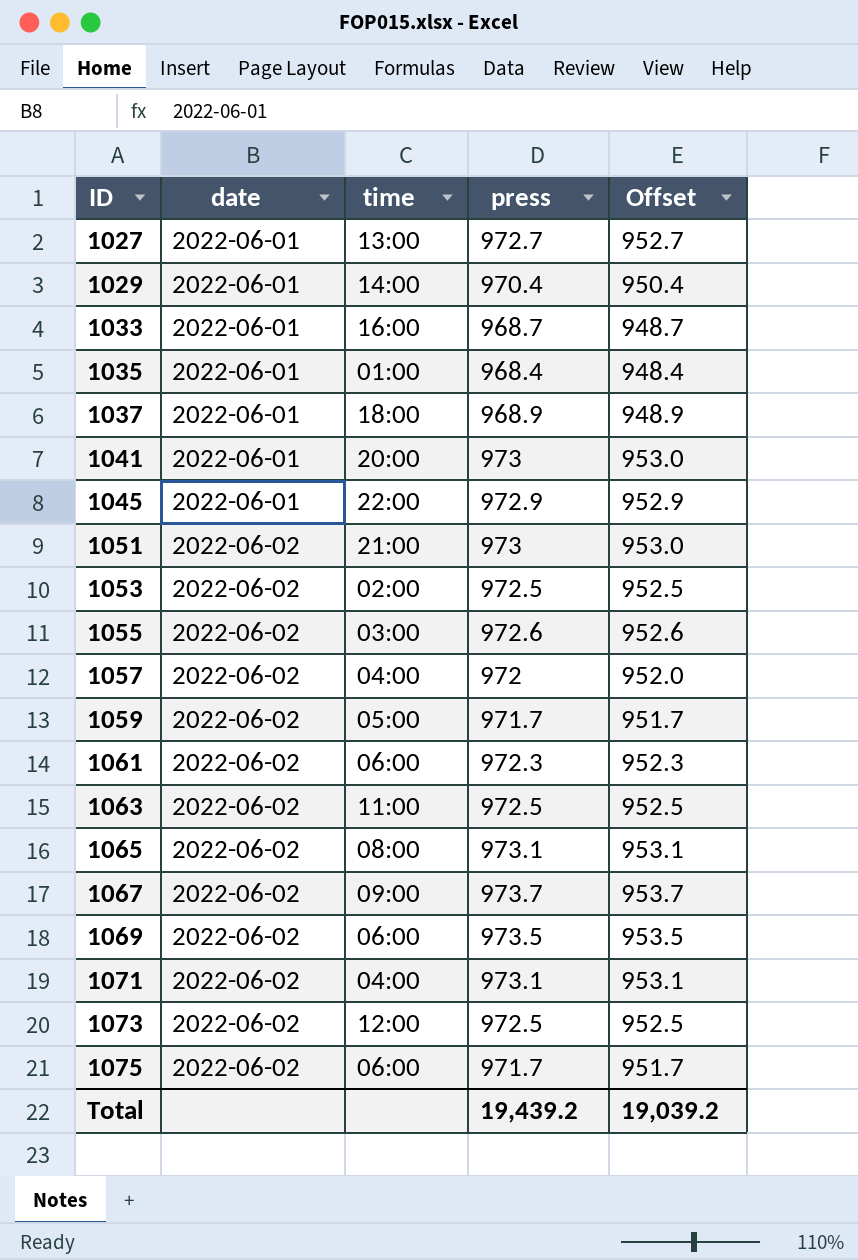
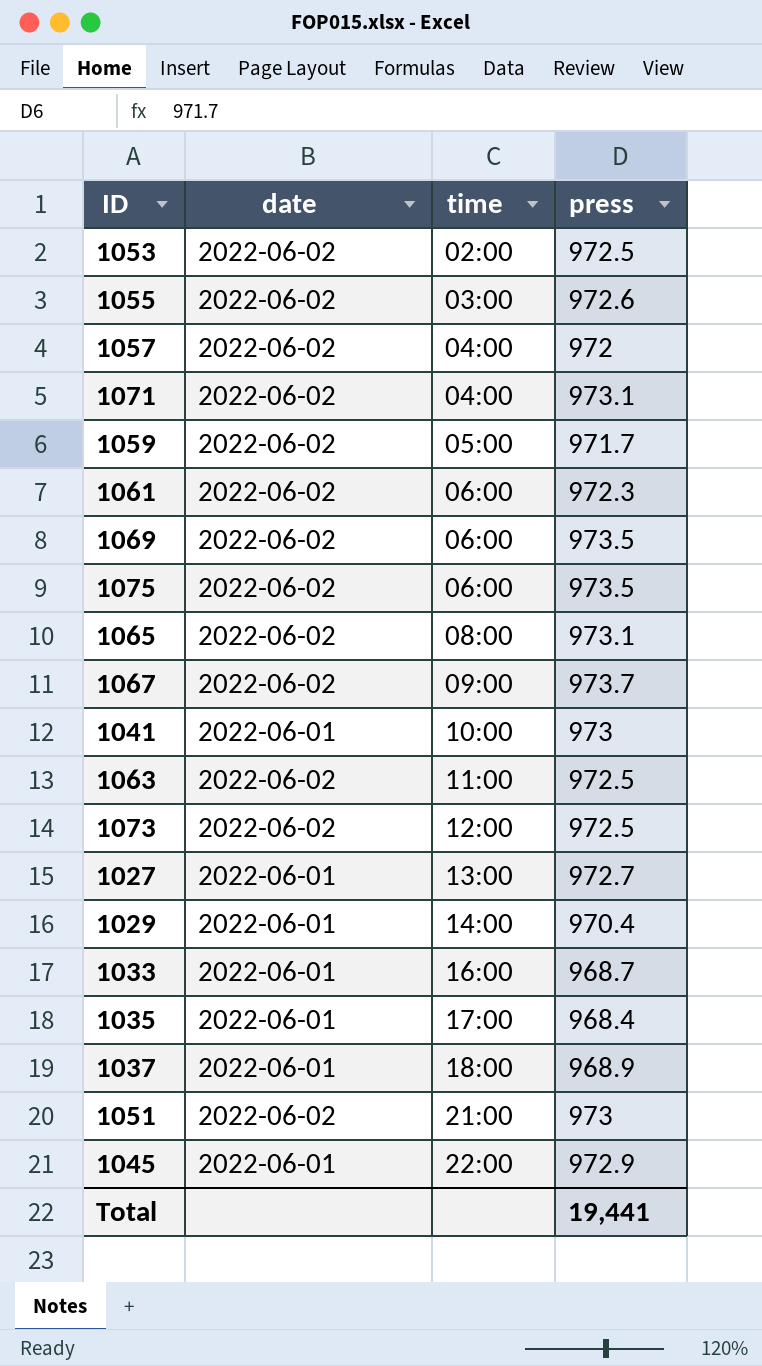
row order: ID ascending -> time ascending
column Offset | formula: [press] - 20 -> none
1075 | press: 971.7 -> 973.5
1041 | time: 20:00 -> 10:00
1035 | time: 01:00 -> 17:00
Total | press: 19,439.2 -> 19,441

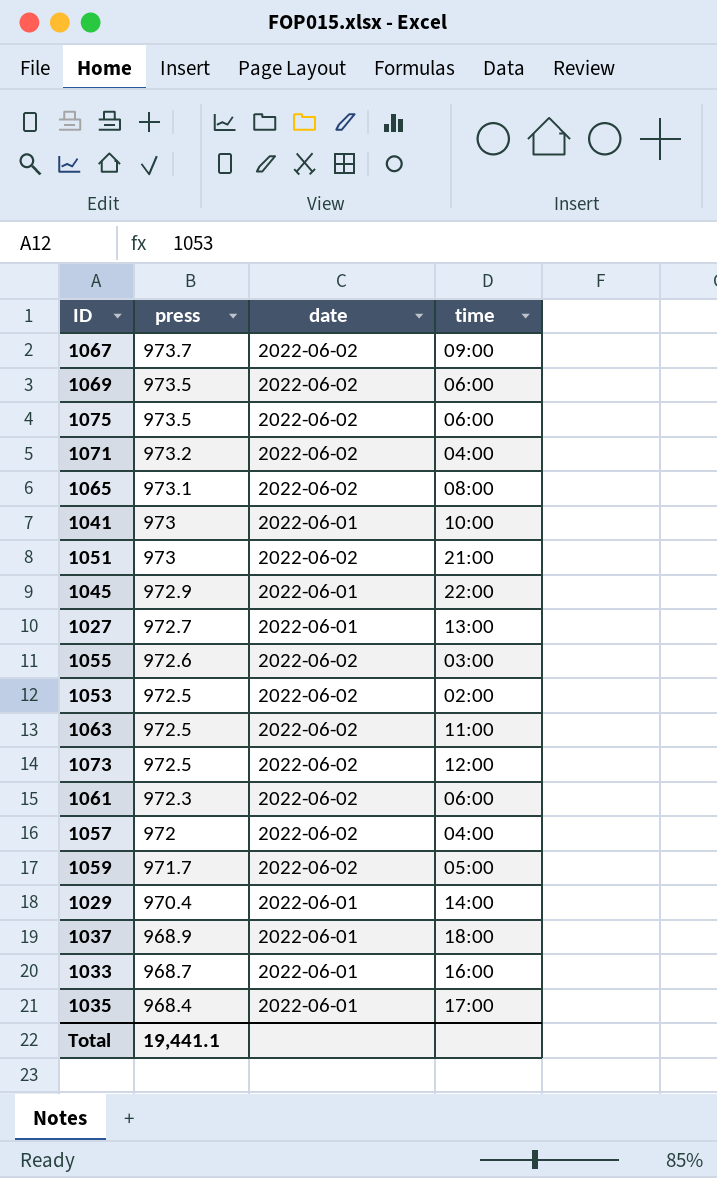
row order: time ascending -> press descending
column press | position: 4 -> 2
1071 | press: 973.1 -> 973.2
Total | press: 19,441 -> 19,441.1

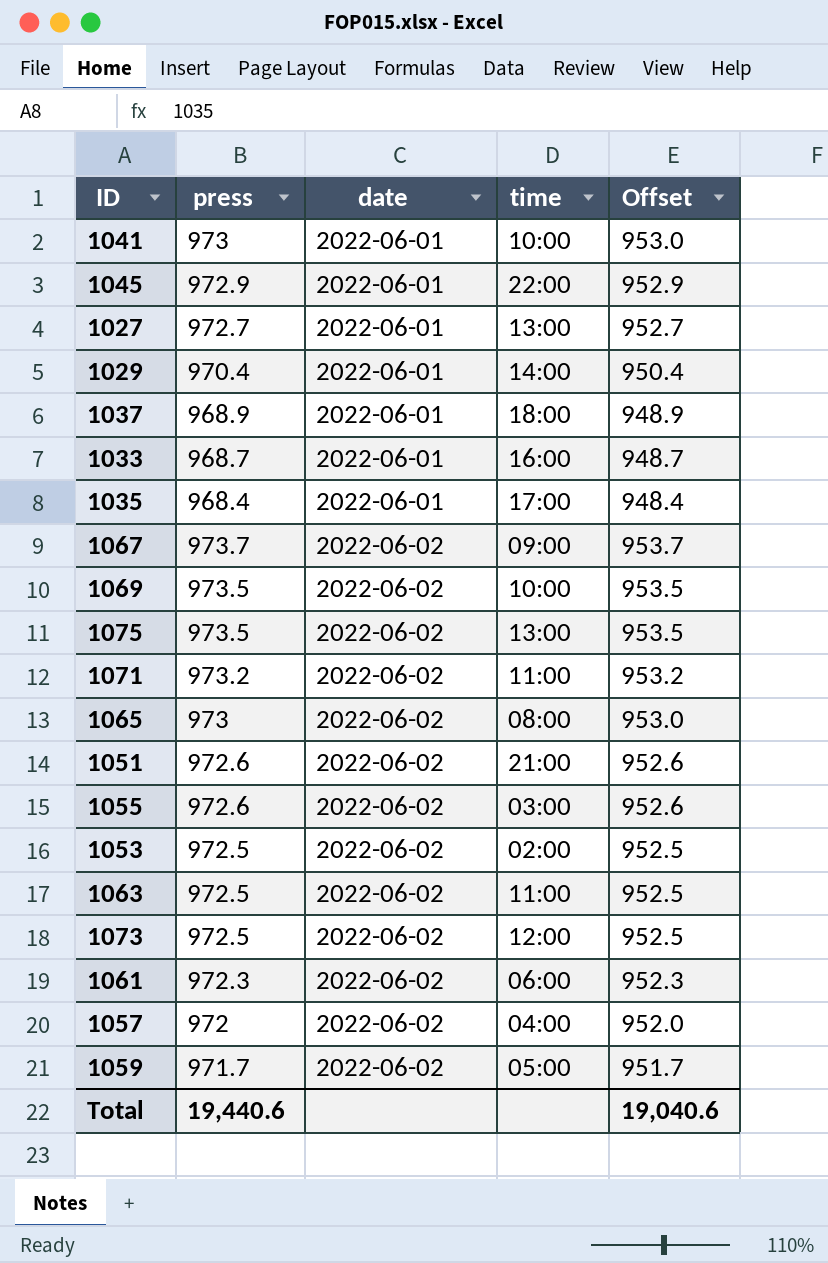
row order: press descending -> date ascending
column Offset | formula: none -> [press] - 20
1069 | time: 06:00 -> 10:00
1075 | time: 06:00 -> 13:00
1071 | time: 04:00 -> 11:00
1065 | press: 973.1 -> 973
1051 | press: 973 -> 972.6
Total | press: 19,441.1 -> 19,440.6

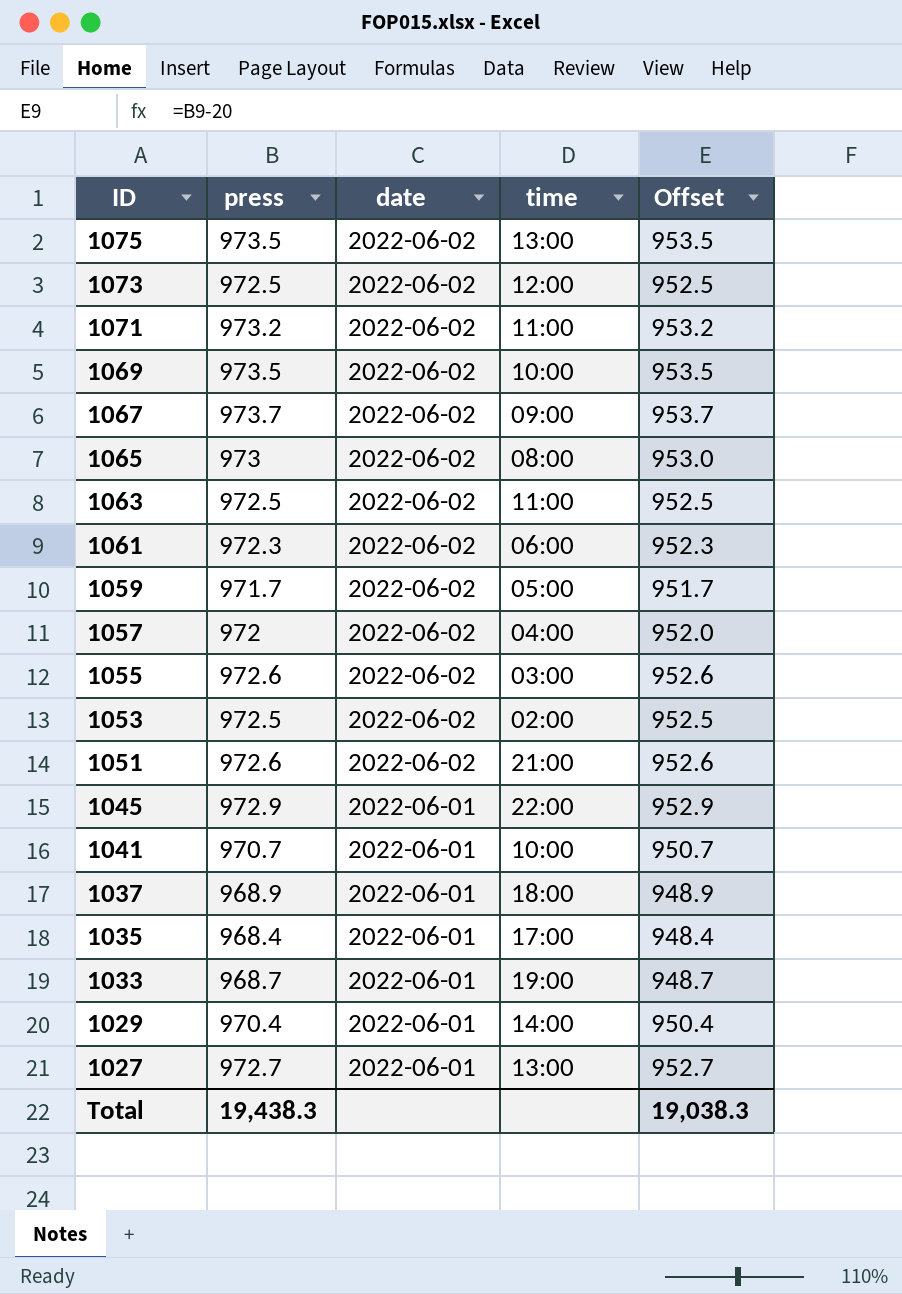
row order: date ascending -> ID descending
1041 | press: 973 -> 970.7
1041 | Offset: 953.0 -> 950.7
1033 | time: 16:00 -> 19:00
Total | press: 19,440.6 -> 19,438.3
Total | Offset: 19,040.6 -> 19,038.3

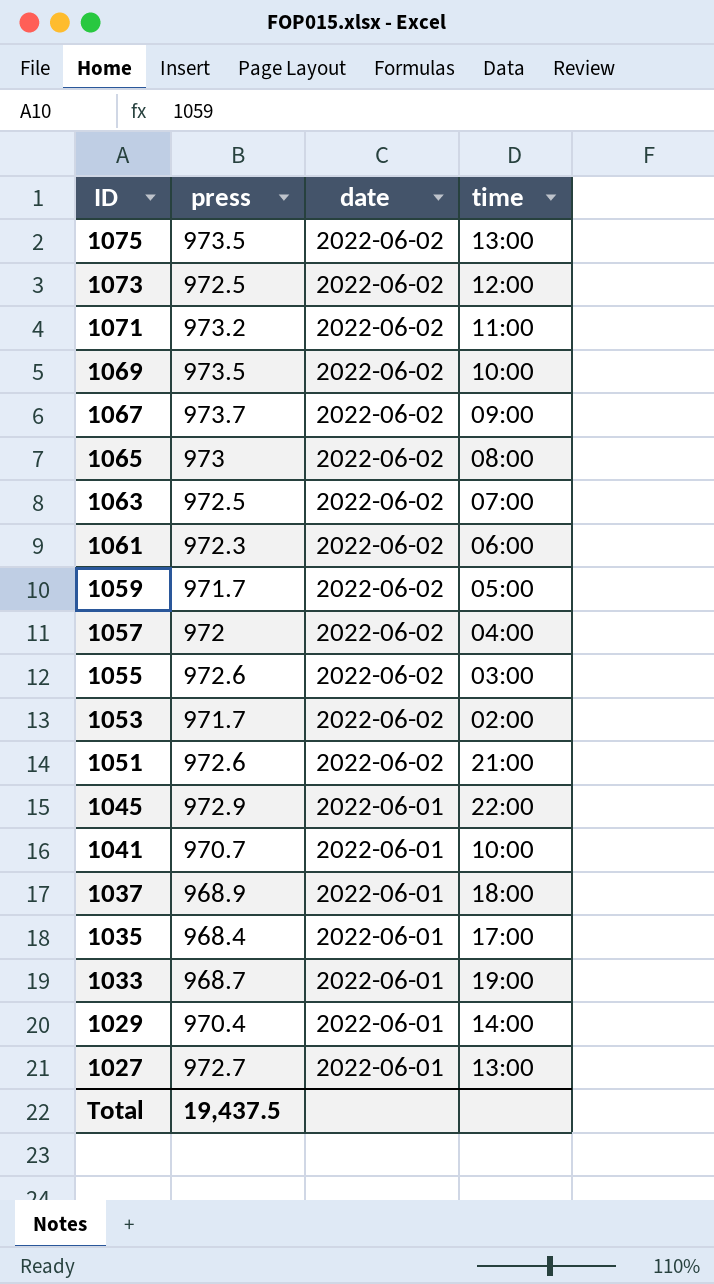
column Offset | formula: [press] - 20 -> none
1063 | time: 11:00 -> 07:00
1053 | press: 972.5 -> 971.7
Total | press: 19,438.3 -> 19,437.5

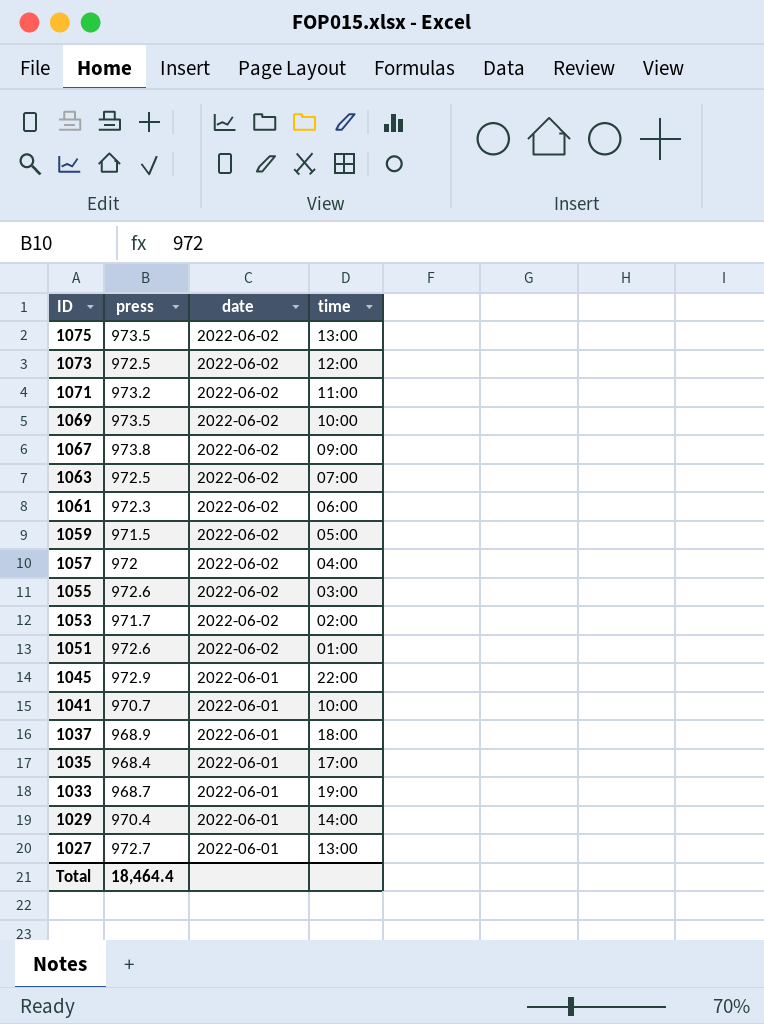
row 1065: 973 | 2022-06-02 | 08:00 -> none
1067 | press: 973.7 -> 973.8
1059 | press: 971.7 -> 971.5
1051 | time: 21:00 -> 01:00
Total | press: 19,437.5 -> 18,464.4

